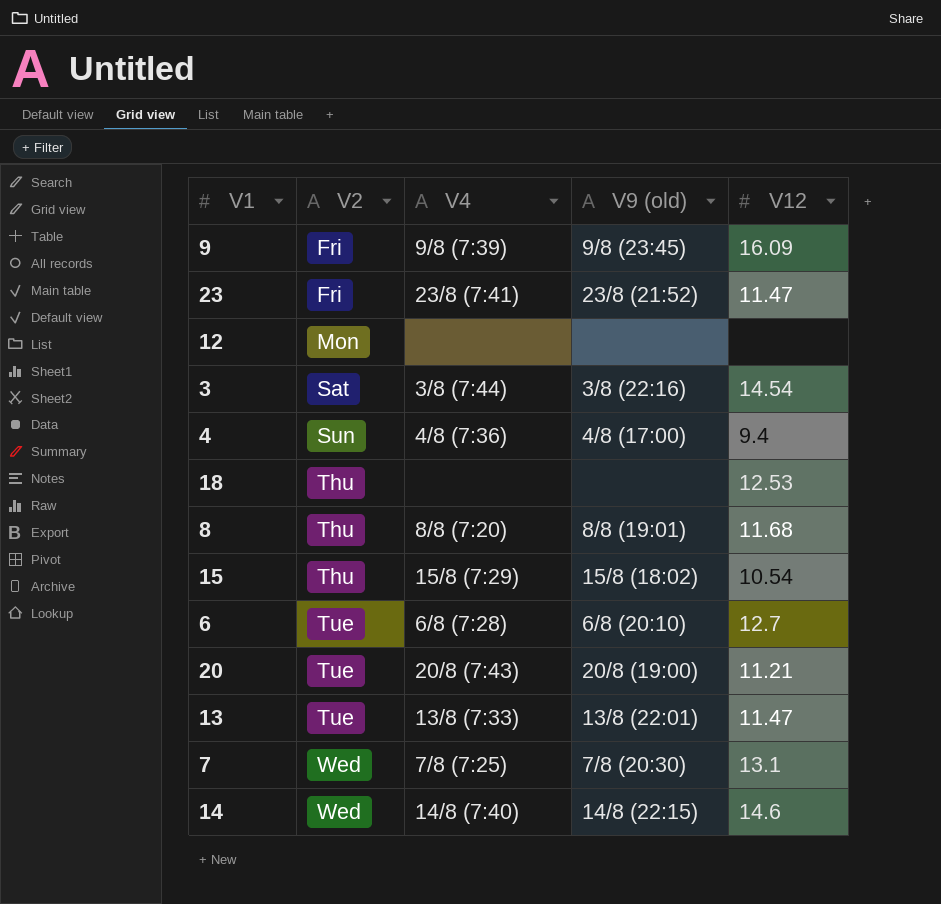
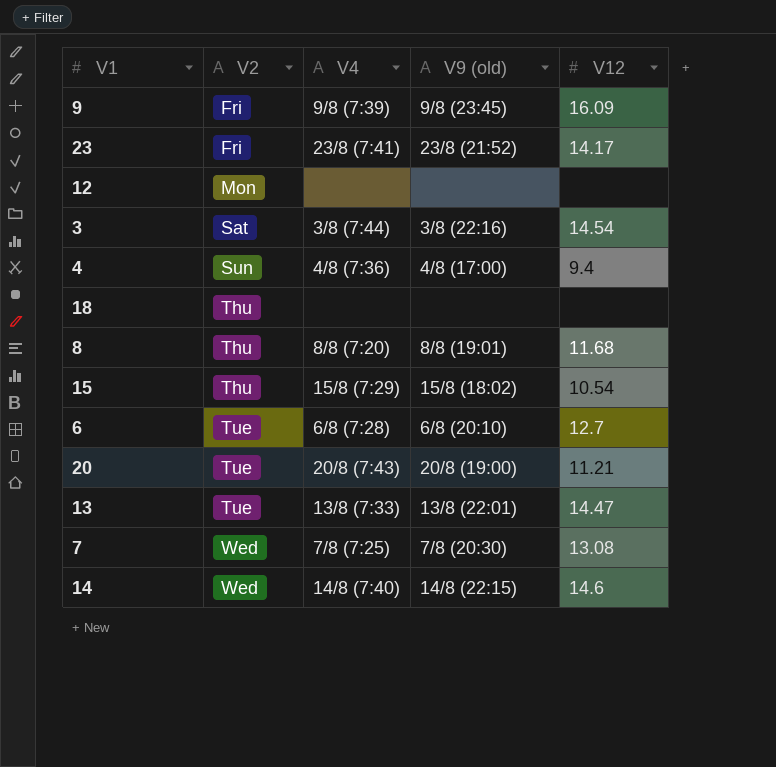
23 | V12: 11.47 -> 14.17
18 | V12: 12.53 -> none
13 | V12: 11.47 -> 14.47
7 | V12: 13.1 -> 13.08

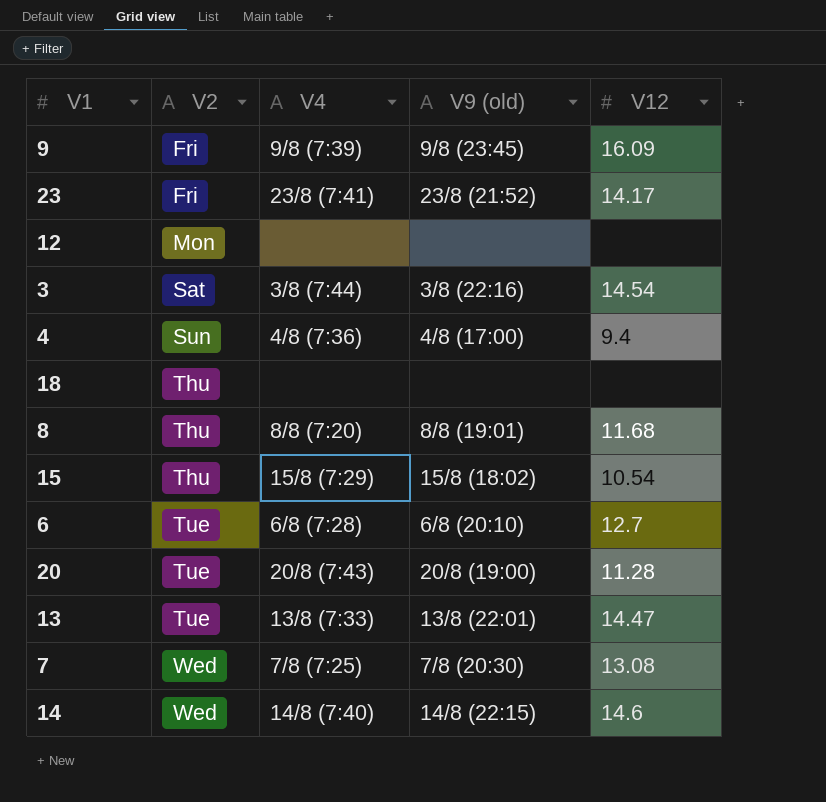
20 | V12: 11.21 -> 11.28

